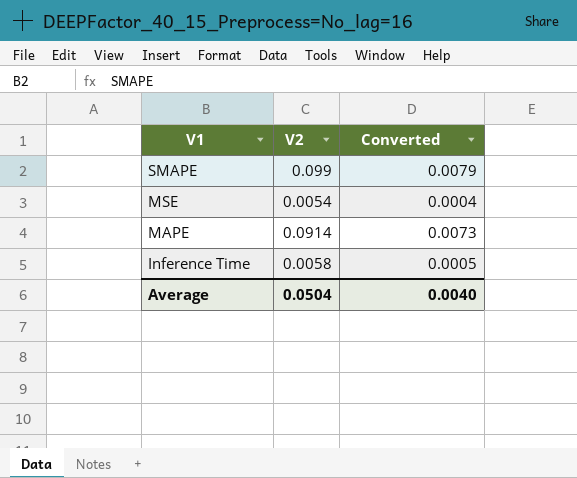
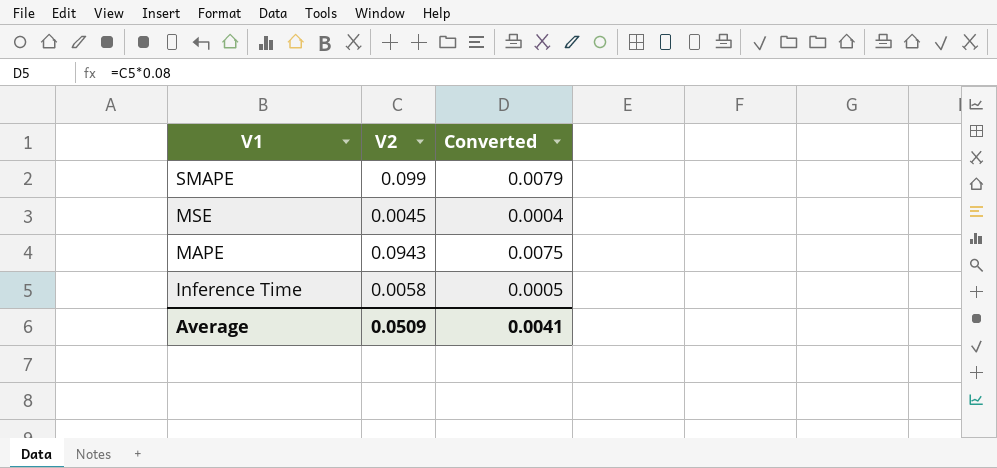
MSE | V2: 0.0054 -> 0.0045
MAPE | V2: 0.0914 -> 0.0943
MAPE | Converted: 0.0073 -> 0.0075
Average | V2: 0.0504 -> 0.0509
Average | Converted: 0.0040 -> 0.0041

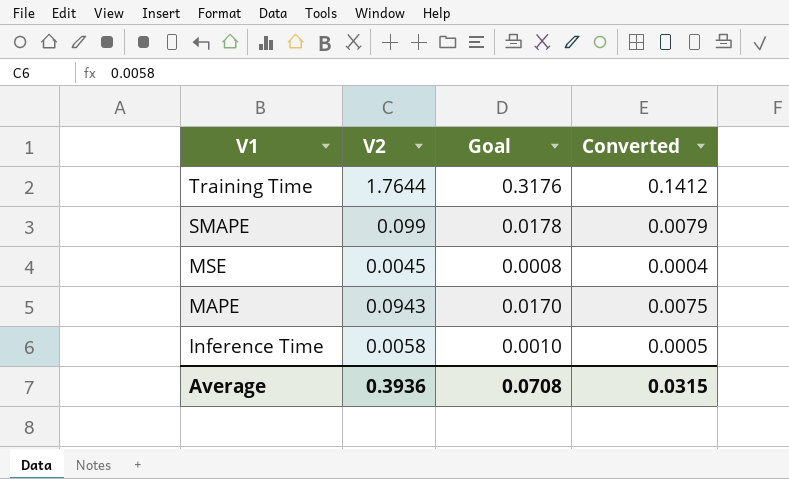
column Goal | formula: none -> [V2] * 0.18
row Training Time: none -> 1.7644 | 0.3176 | 0.1412
Average | V2: 0.0509 -> 0.3936
Average | Converted: 0.0041 -> 0.0315

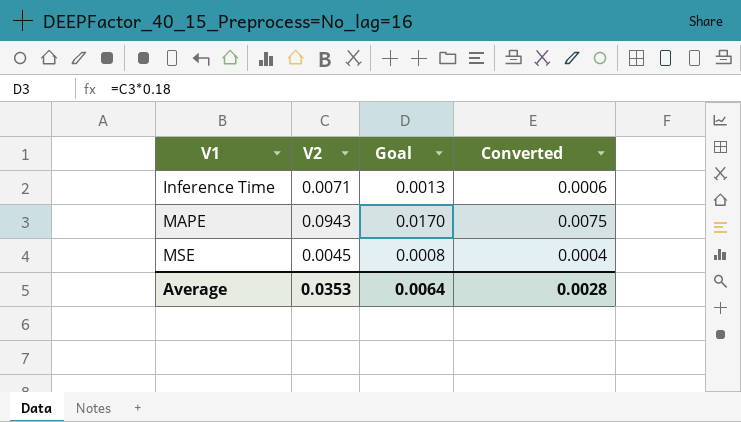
row order: V1 descending -> V1 ascending
row Training Time: 1.7644 | 0.3176 | 0.1412 -> none
row SMAPE: 0.099 | 0.0178 | 0.0079 -> none
Inference Time | V2: 0.0058 -> 0.0071
Inference Time | Goal: 0.0010 -> 0.0013
Inference Time | Converted: 0.0005 -> 0.0006
Average | V2: 0.3936 -> 0.0353
Average | Goal: 0.0708 -> 0.0064
Average | Converted: 0.0315 -> 0.0028

